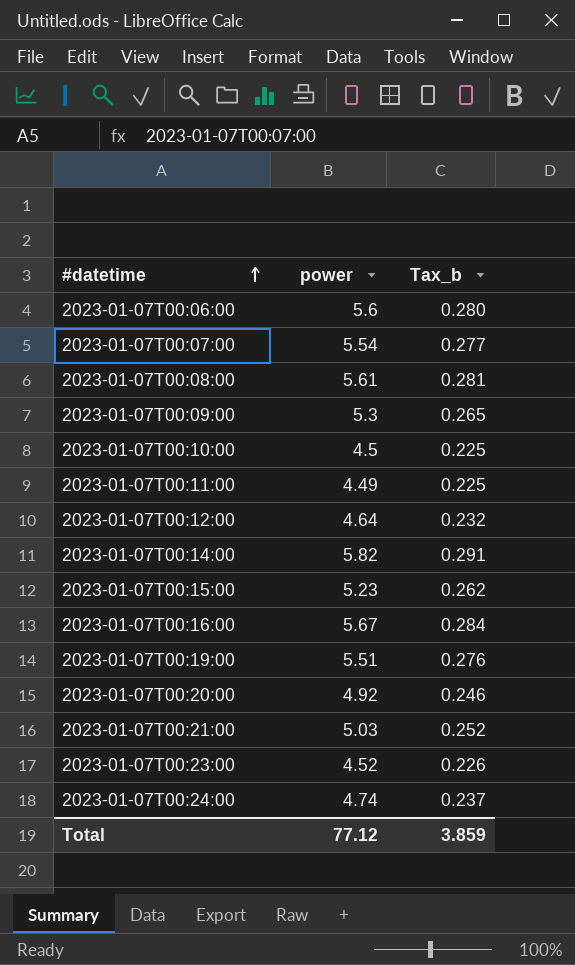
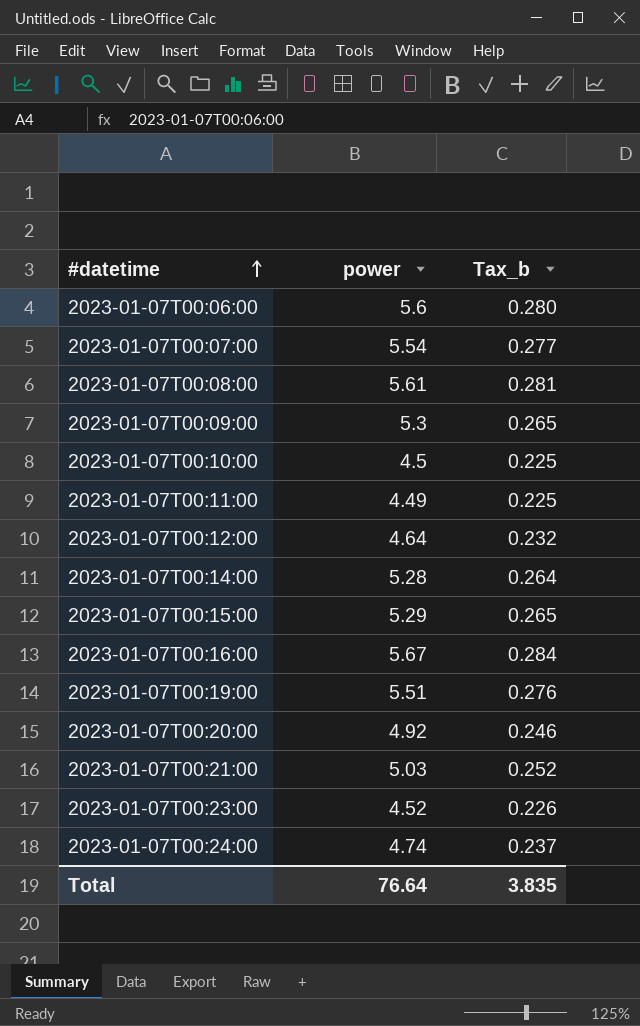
2023-01-07T00:14:00 | power: 5.82 -> 5.28
2023-01-07T00:14:00 | Tax_b: 0.291 -> 0.264
2023-01-07T00:15:00 | power: 5.23 -> 5.29
2023-01-07T00:15:00 | Tax_b: 0.262 -> 0.265
Total | power: 77.12 -> 76.64
Total | Tax_b: 3.859 -> 3.835

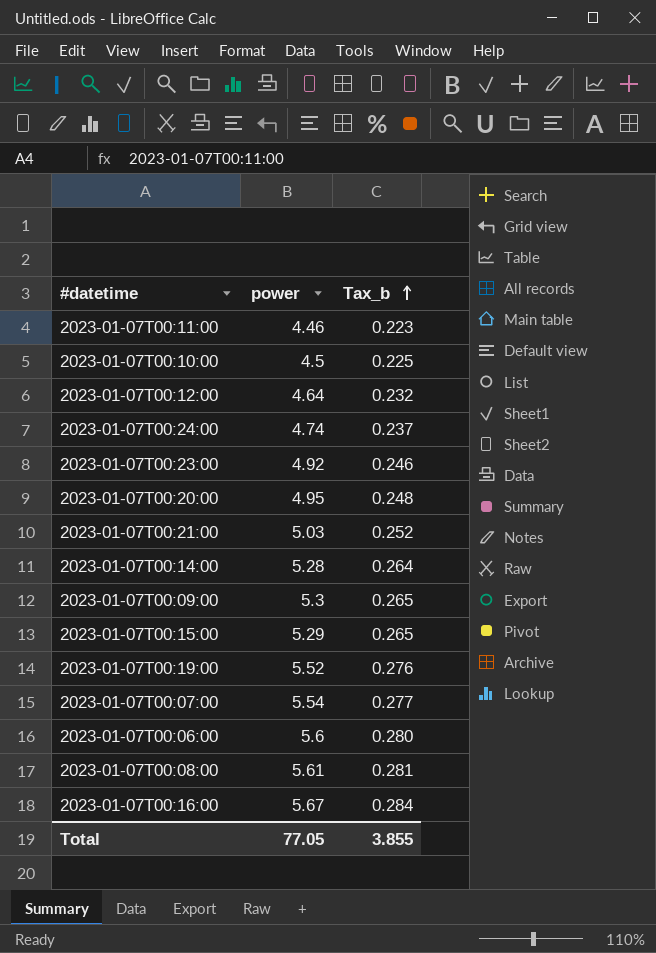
row order: #datetime ascending -> Tax_b ascending
2023-01-07T00:11:00 | power: 4.49 -> 4.46
2023-01-07T00:11:00 | Tax_b: 0.225 -> 0.223
2023-01-07T00:23:00 | power: 4.52 -> 4.92
2023-01-07T00:23:00 | Tax_b: 0.226 -> 0.246
2023-01-07T00:20:00 | power: 4.92 -> 4.95
2023-01-07T00:20:00 | Tax_b: 0.246 -> 0.248
2023-01-07T00:19:00 | power: 5.51 -> 5.52
Total | power: 76.64 -> 77.05
Total | Tax_b: 3.835 -> 3.855

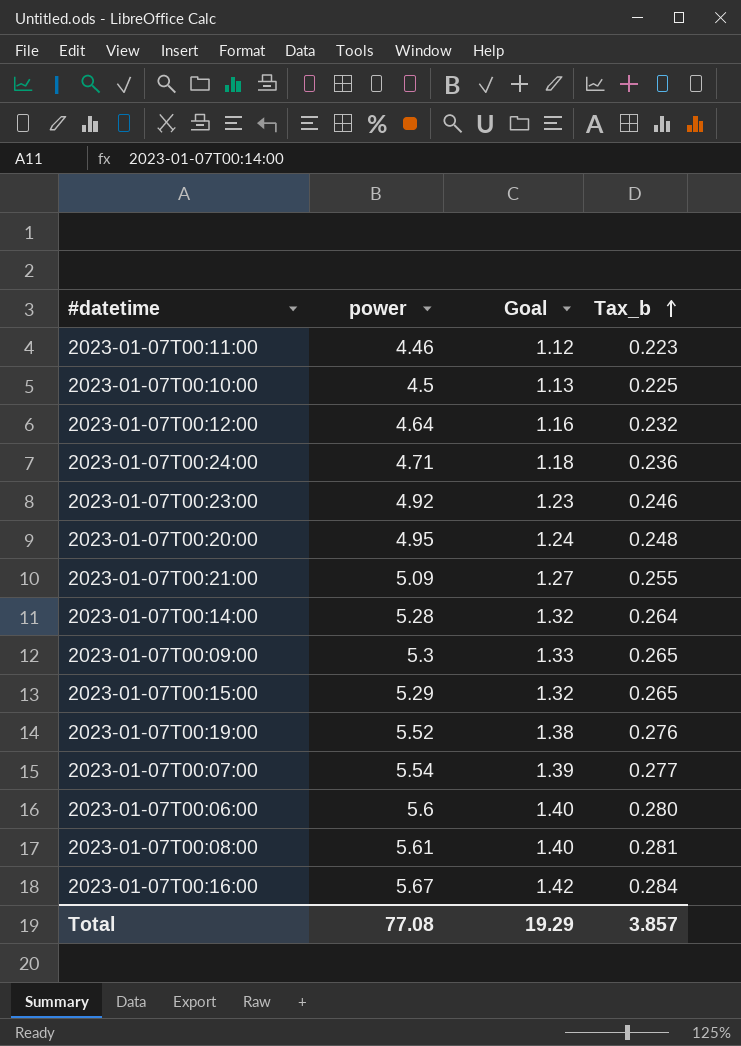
column Goal | formula: none -> [power] * 0.25
2023-01-07T00:24:00 | power: 4.74 -> 4.71
2023-01-07T00:24:00 | Tax_b: 0.237 -> 0.236
2023-01-07T00:21:00 | power: 5.03 -> 5.09
2023-01-07T00:21:00 | Tax_b: 0.252 -> 0.255
Total | power: 77.05 -> 77.08
Total | Tax_b: 3.855 -> 3.857

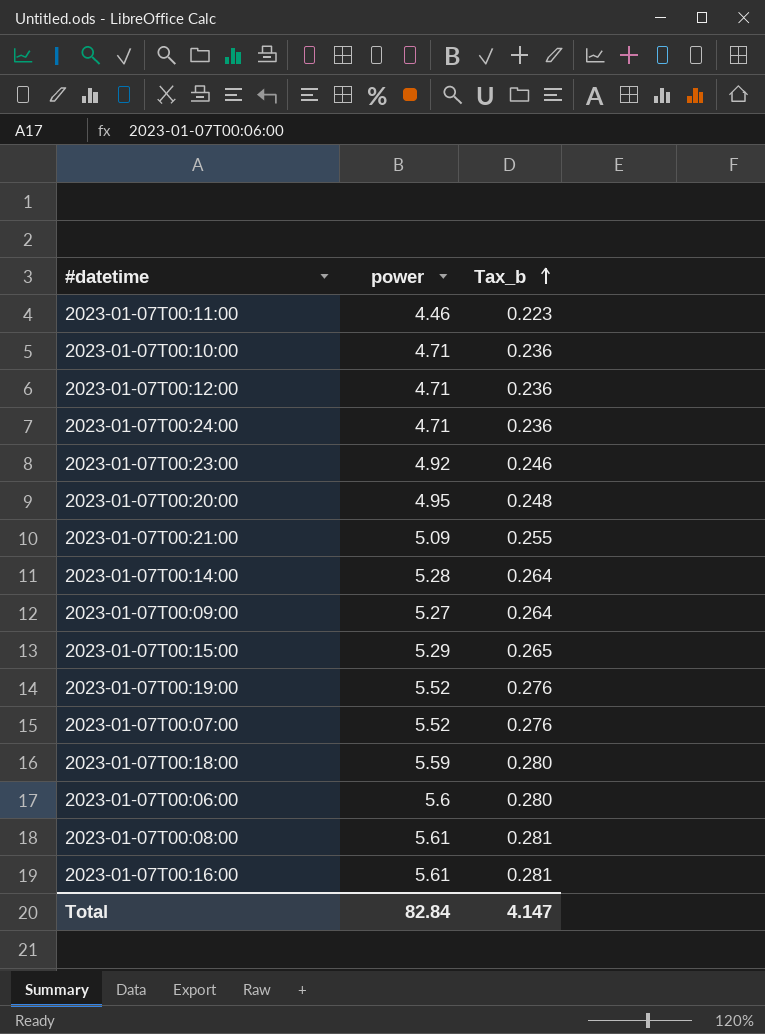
column Goal | formula: [power] * 0.25 -> none
2023-01-07T00:10:00 | power: 4.5 -> 4.71
2023-01-07T00:10:00 | Tax_b: 0.225 -> 0.236
2023-01-07T00:12:00 | power: 4.64 -> 4.71
2023-01-07T00:12:00 | Tax_b: 0.232 -> 0.236
2023-01-07T00:09:00 | power: 5.3 -> 5.27
2023-01-07T00:09:00 | Tax_b: 0.265 -> 0.264
2023-01-07T00:07:00 | power: 5.54 -> 5.52
2023-01-07T00:07:00 | Tax_b: 0.277 -> 0.276
row 2023-01-07T00:18:00: none -> 5.59 | 0.280
2023-01-07T00:16:00 | power: 5.67 -> 5.61
2023-01-07T00:16:00 | Tax_b: 0.284 -> 0.281
Total | power: 77.08 -> 82.84
Total | Tax_b: 3.857 -> 4.147

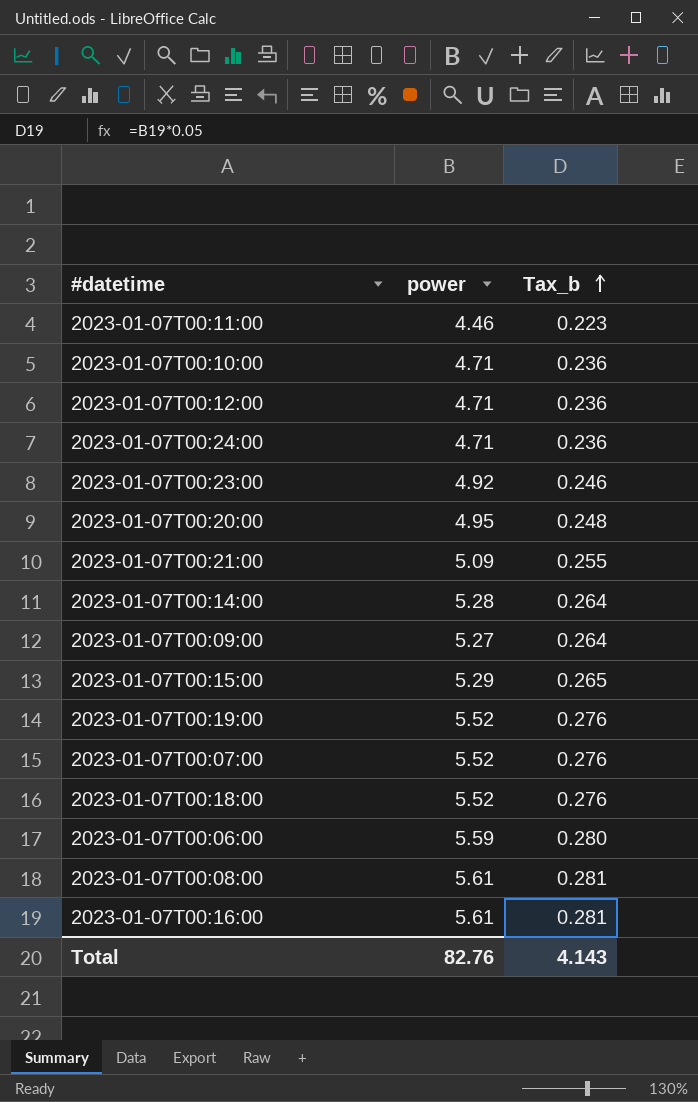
2023-01-07T00:18:00 | power: 5.59 -> 5.52
2023-01-07T00:18:00 | Tax_b: 0.280 -> 0.276
2023-01-07T00:06:00 | power: 5.6 -> 5.59
Total | power: 82.84 -> 82.76
Total | Tax_b: 4.147 -> 4.143

